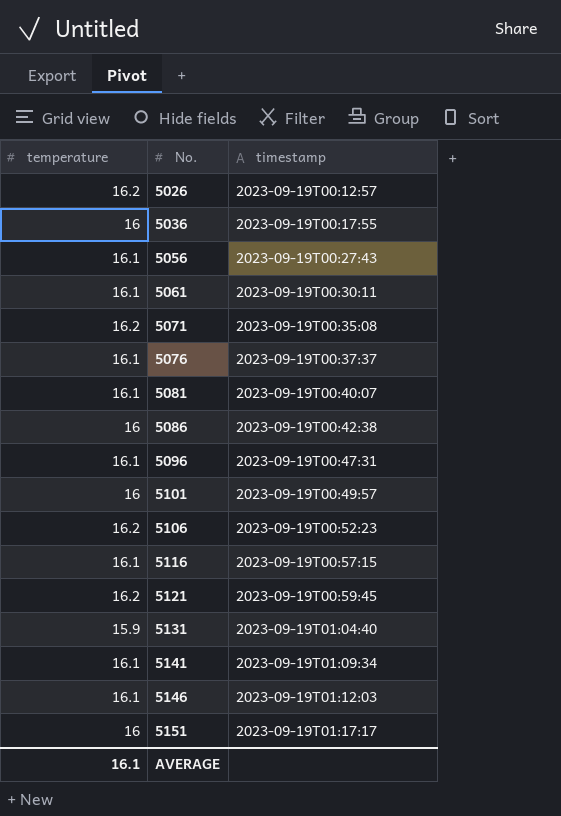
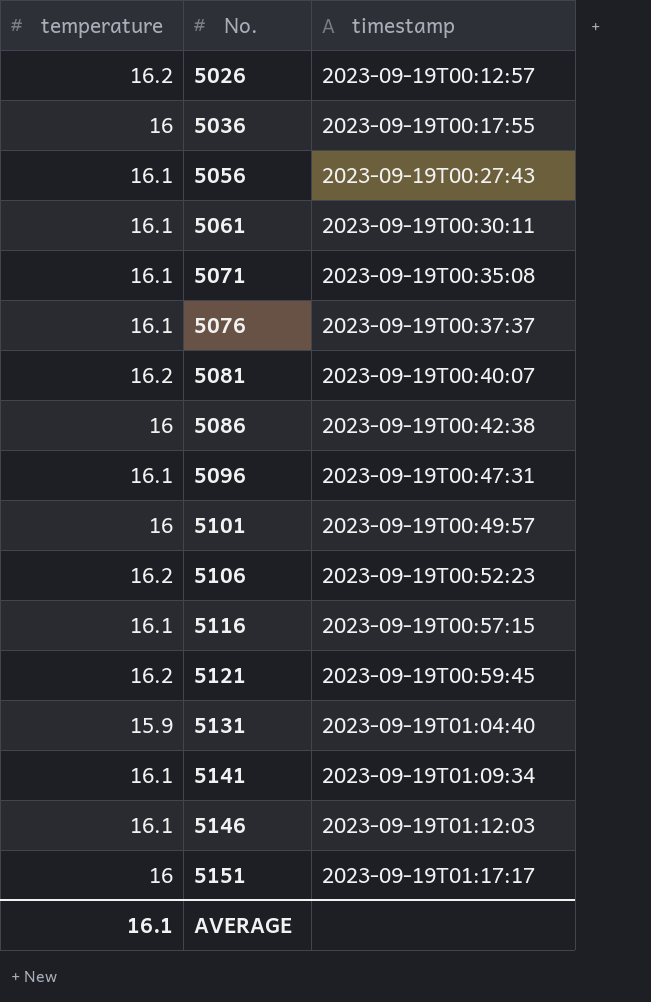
5071 | temperature: 16.2 -> 16.1
5081 | temperature: 16.1 -> 16.2

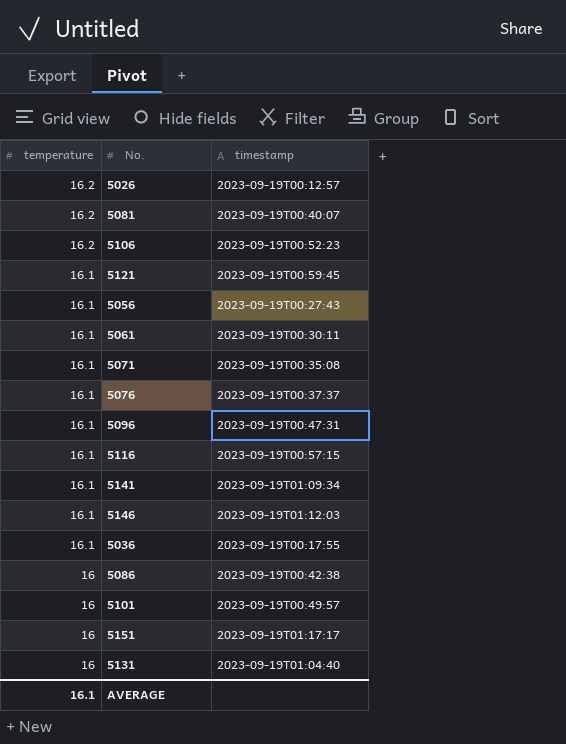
row order: No. ascending -> temperature descending
5121 | temperature: 16.2 -> 16.1
5036 | temperature: 16 -> 16.1
5131 | temperature: 15.9 -> 16

